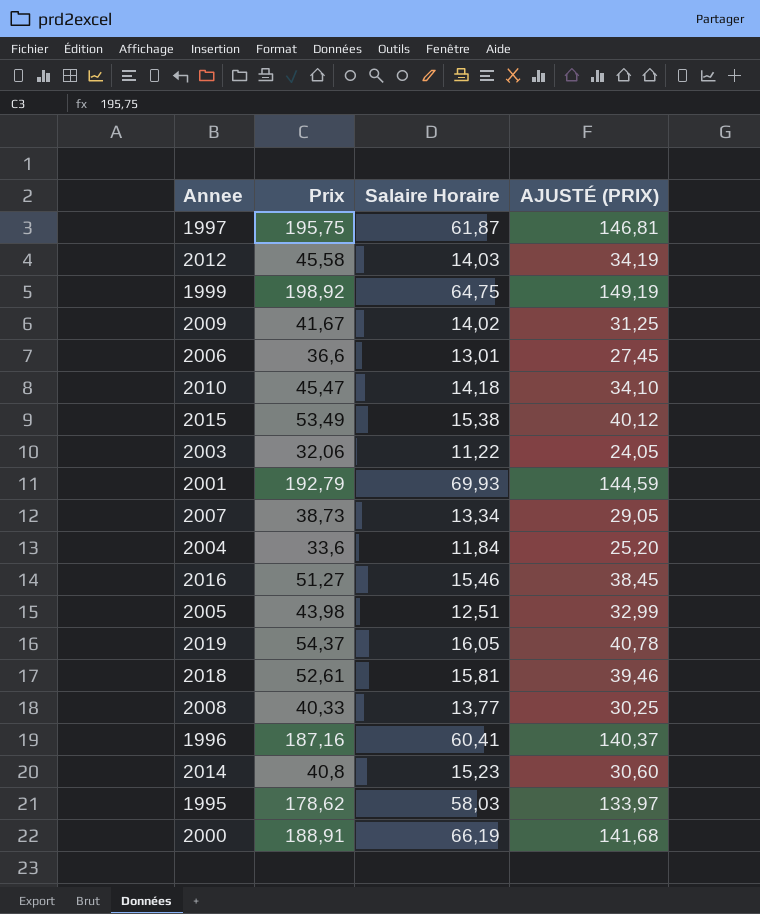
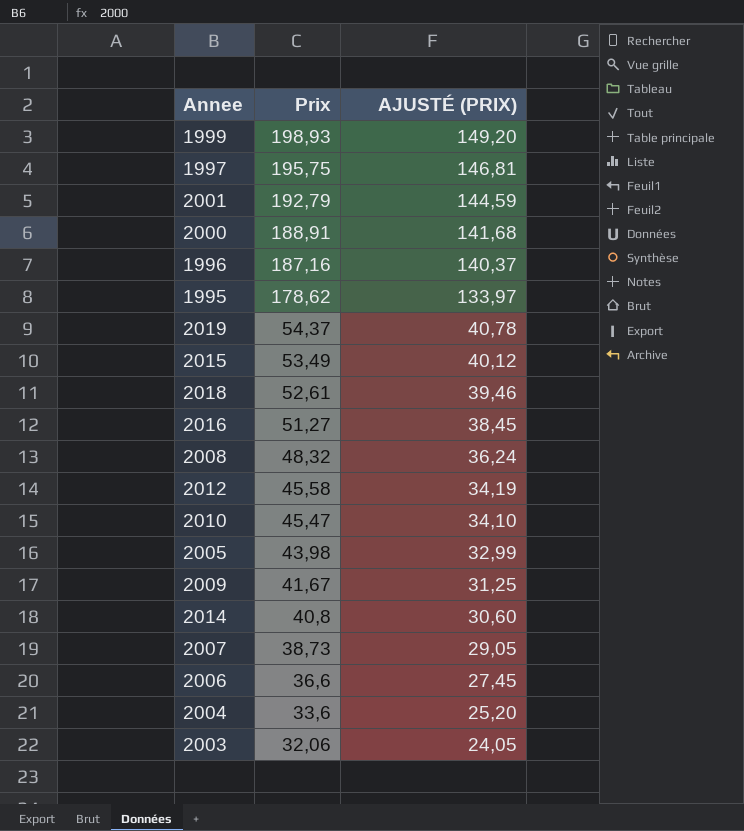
row order: none -> Prix descending
column Salaire Horaire | position: 3 -> none
1999 | Prix: 198,92 -> 198,93
1999 | AJUSTÉ (PRIX): 149,19 -> 149,20
2008 | Prix: 40,33 -> 48,32
2008 | AJUSTÉ (PRIX): 30,25 -> 36,24

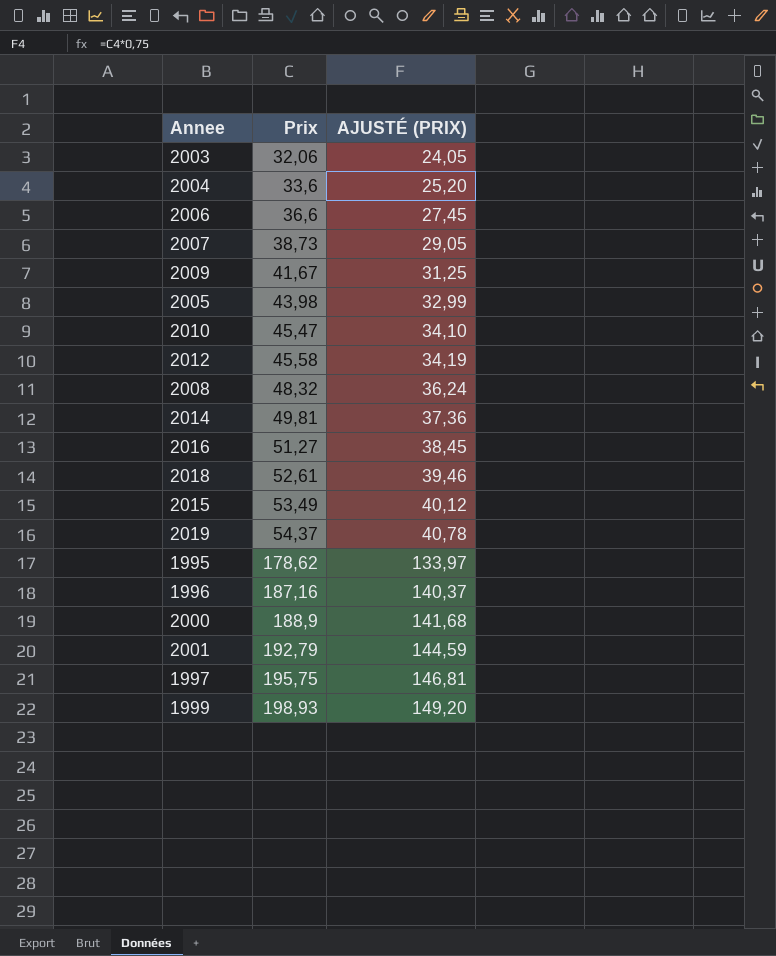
row order: Prix descending -> Prix ascending
2014 | Prix: 40,8 -> 49,81
2014 | AJUSTÉ (PRIX): 30,60 -> 37,36
2000 | Prix: 188,91 -> 188,9

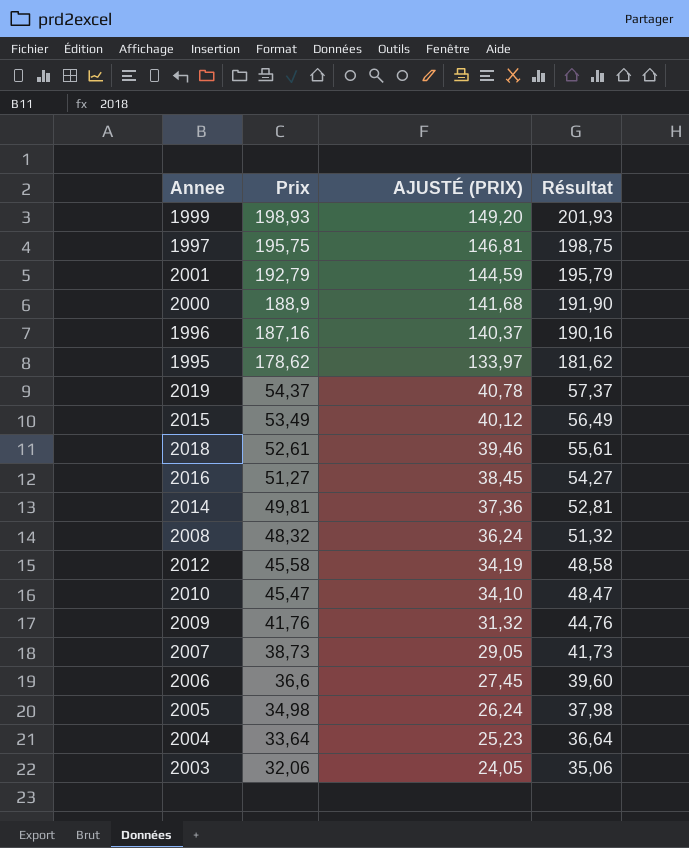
row order: Prix ascending -> Prix descending
column Résultat | formula: none -> [Prix] + 3
2009 | Prix: 41,67 -> 41,76
2009 | AJUSTÉ (PRIX): 31,25 -> 31,32
2005 | Prix: 43,98 -> 34,98
2005 | AJUSTÉ (PRIX): 32,99 -> 26,24
2004 | Prix: 33,6 -> 33,64
2004 | AJUSTÉ (PRIX): 25,20 -> 25,23

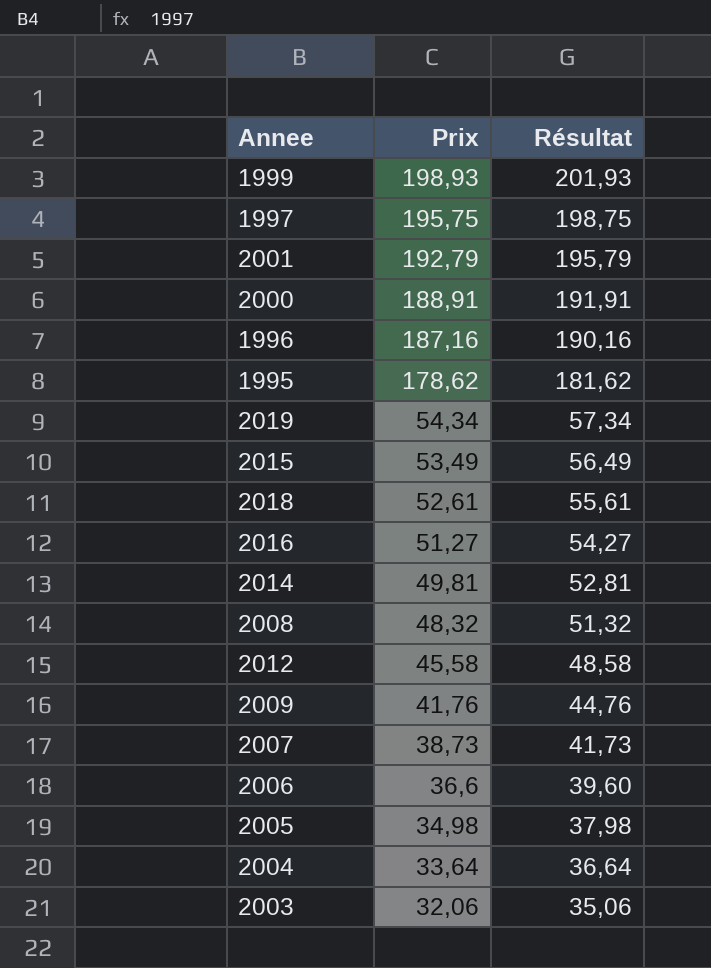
column AJUSTÉ (PRIX) | formula: [Prix] * 0,75 -> none
row 2010: 45,47 | 34,10 | 48,47 -> none
2000 | Prix: 188,9 -> 188,91
2000 | Résultat: 191,90 -> 191,91
2019 | Prix: 54,37 -> 54,34
2019 | Résultat: 57,37 -> 57,34

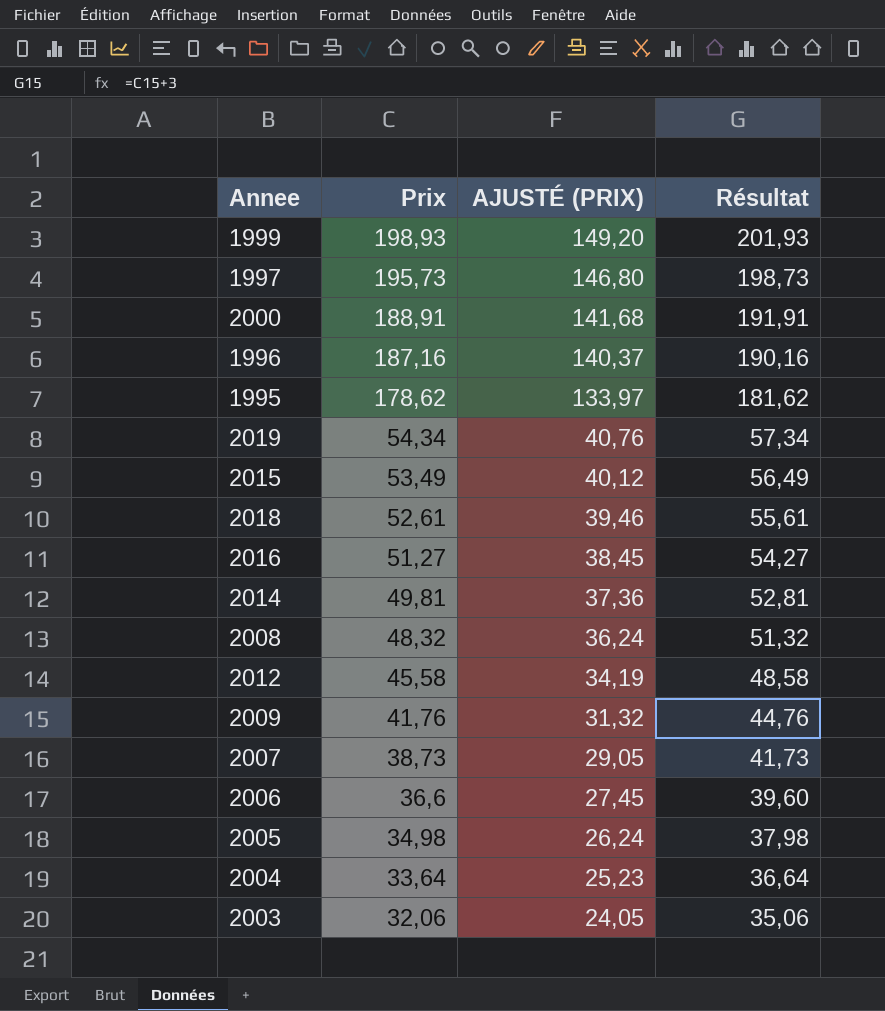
column AJUSTÉ (PRIX) | formula: none -> [Prix] * 0,75
row 2001: 192,79 | 195,79 -> none
1997 | Prix: 195,75 -> 195,73
1997 | Résultat: 198,75 -> 198,73

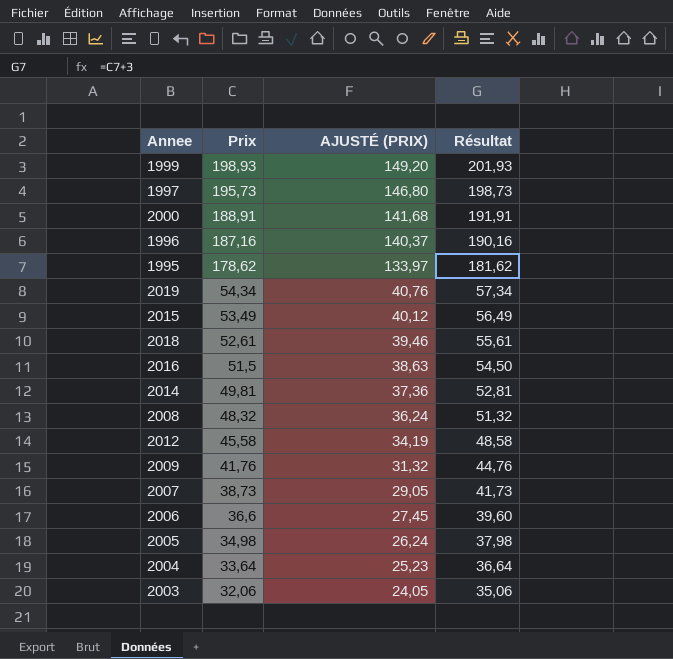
2016 | Prix: 51,27 -> 51,5
2016 | AJUSTÉ (PRIX): 38,45 -> 38,63
2016 | Résultat: 54,27 -> 54,50

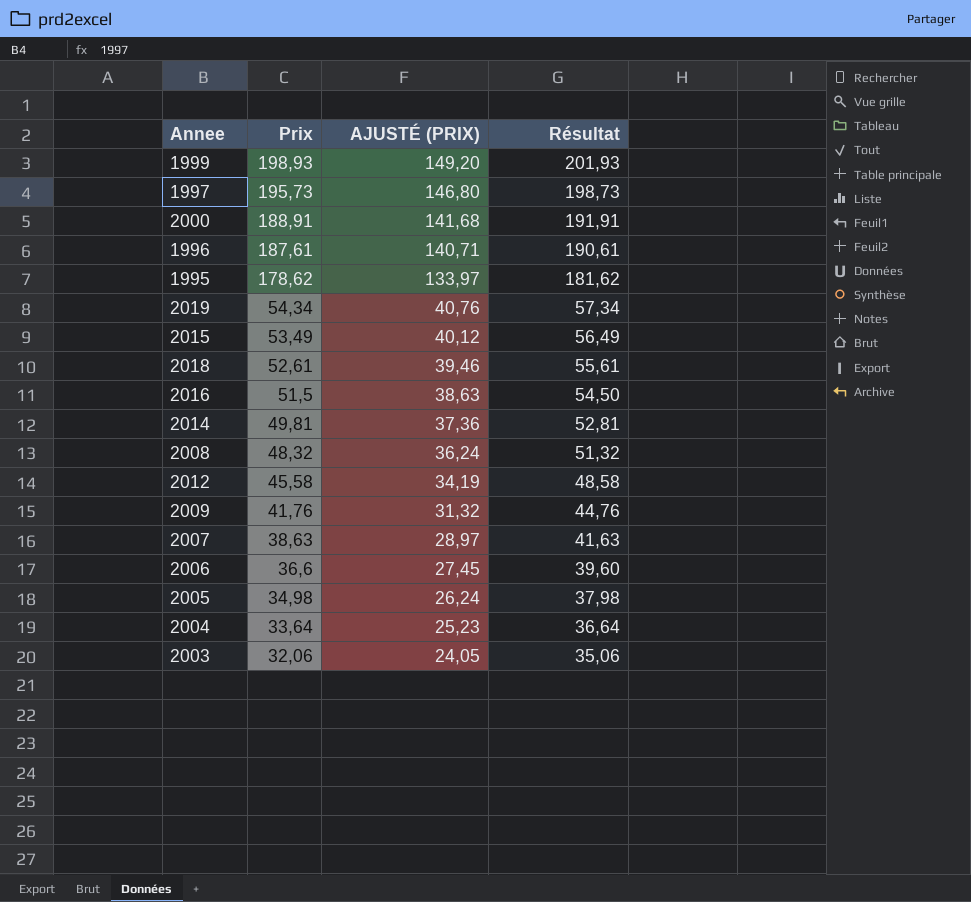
1996 | Prix: 187,16 -> 187,61
1996 | AJUSTÉ (PRIX): 140,37 -> 140,71
1996 | Résultat: 190,16 -> 190,61
2007 | Prix: 38,73 -> 38,63
2007 | AJUSTÉ (PRIX): 29,05 -> 28,97
2007 | Résultat: 41,73 -> 41,63

